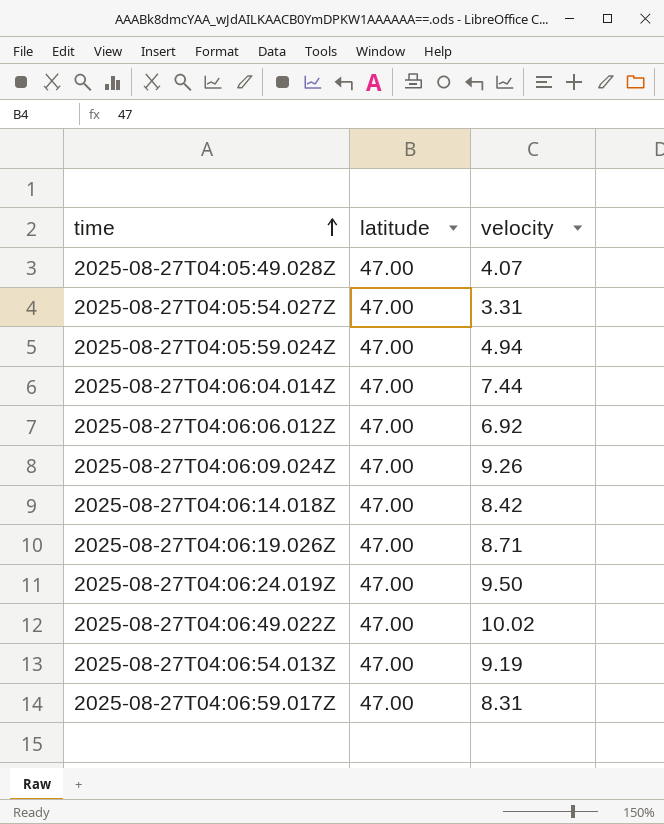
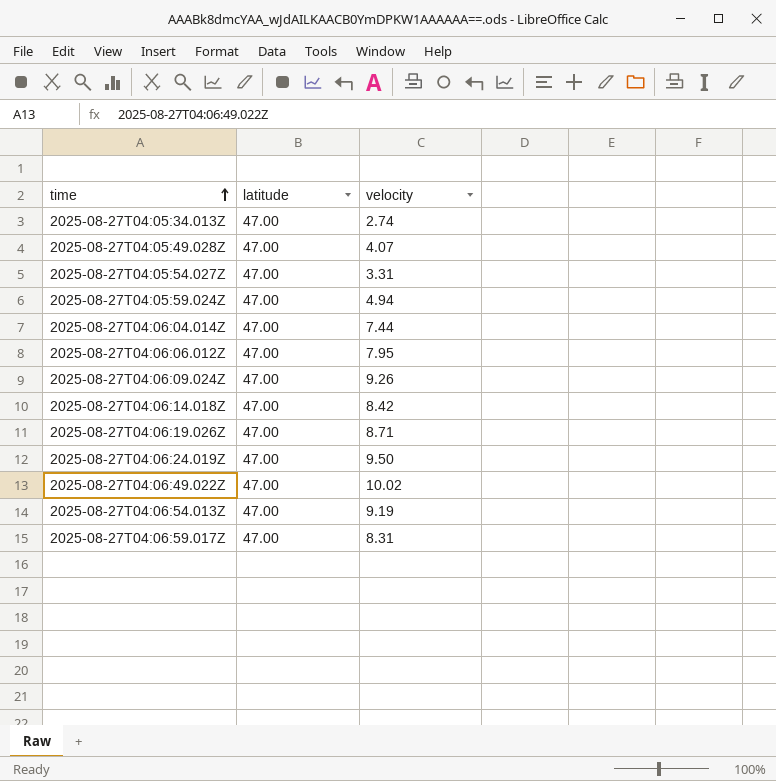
row 2025-08-27T04:05:34.013Z: none -> 47.00 | 2.74
2025-08-27T04:06:06.012Z | velocity: 6.92 -> 7.95

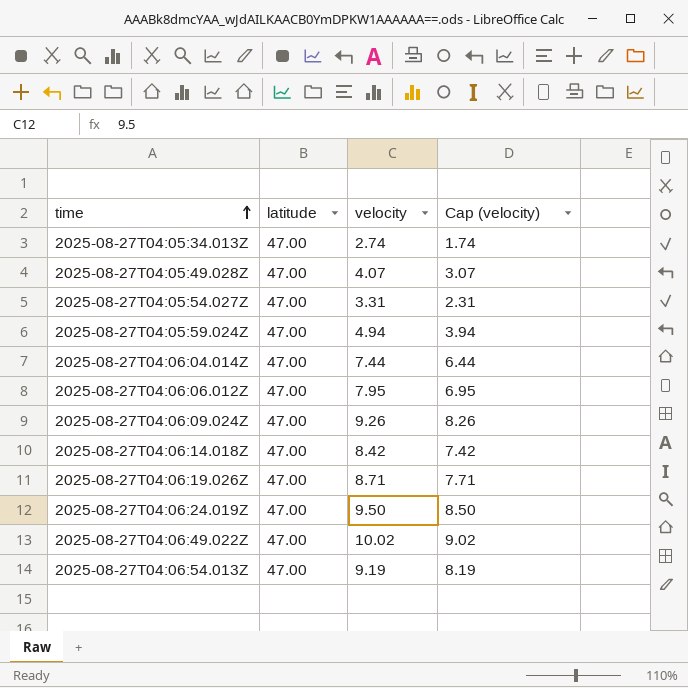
column Cap (velocity) | formula: none -> [velocity] - 1
row 2025-08-27T04:06:59.017Z: 47.00 | 8.31 -> none

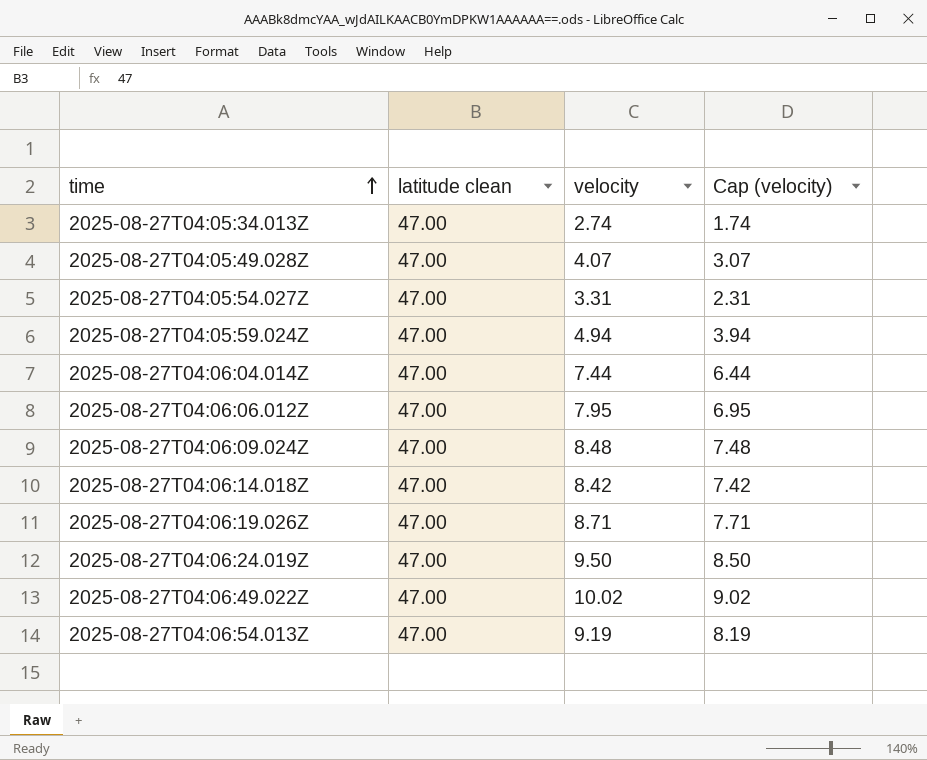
column name: latitude -> latitude clean
2025-08-27T04:06:09.024Z | velocity: 9.26 -> 8.48
2025-08-27T04:06:09.024Z | Cap (velocity): 8.26 -> 7.48

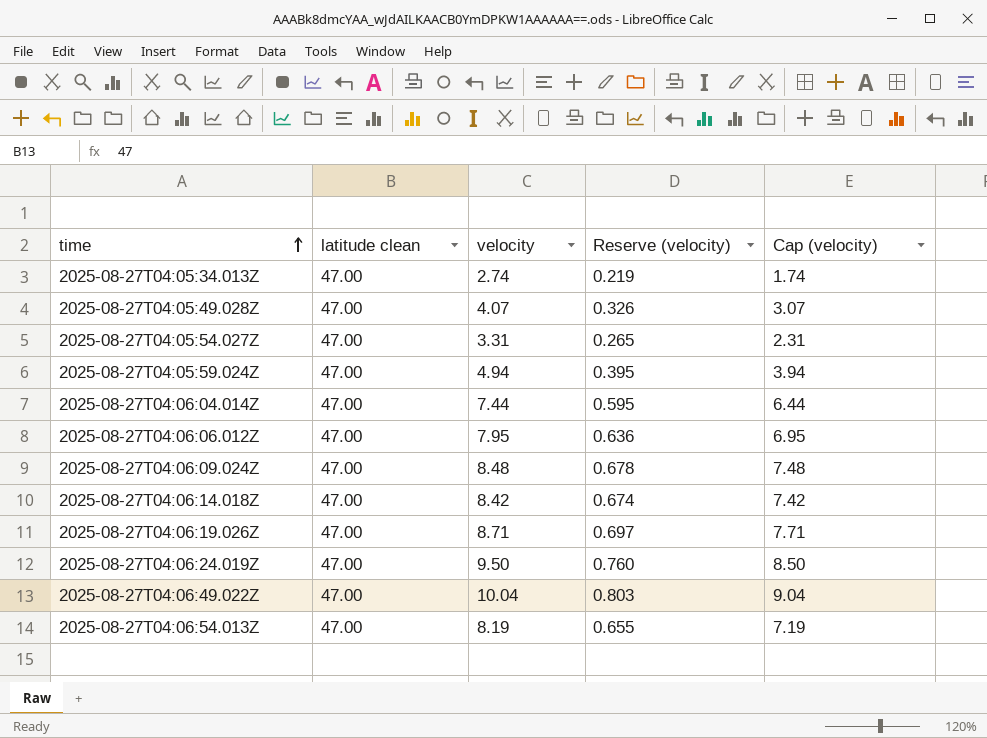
column Reserve (velocity) | formula: none -> [velocity] * 0.08
2025-08-27T04:06:49.022Z | velocity: 10.02 -> 10.04
2025-08-27T04:06:49.022Z | Cap (velocity): 9.02 -> 9.04
2025-08-27T04:06:54.013Z | velocity: 9.19 -> 8.19
2025-08-27T04:06:54.013Z | Cap (velocity): 8.19 -> 7.19

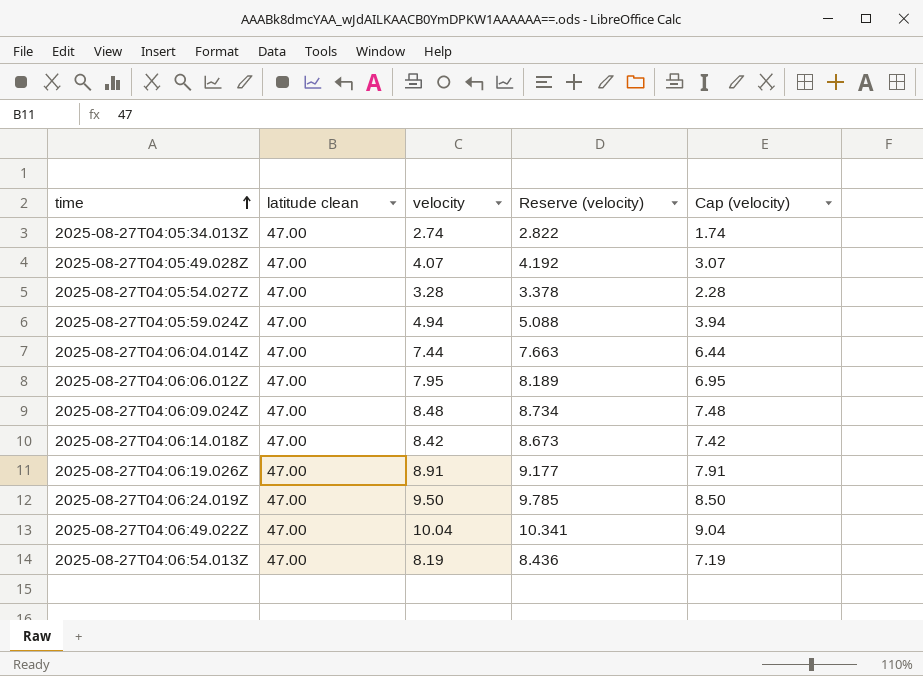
column Reserve (velocity) | formula: [velocity] * 0.08 -> [velocity] * 1.03
2025-08-27T04:05:54.027Z | velocity: 3.31 -> 3.28
2025-08-27T04:05:54.027Z | Cap (velocity): 2.31 -> 2.28
2025-08-27T04:06:19.026Z | velocity: 8.71 -> 8.91
2025-08-27T04:06:19.026Z | Cap (velocity): 7.71 -> 7.91

